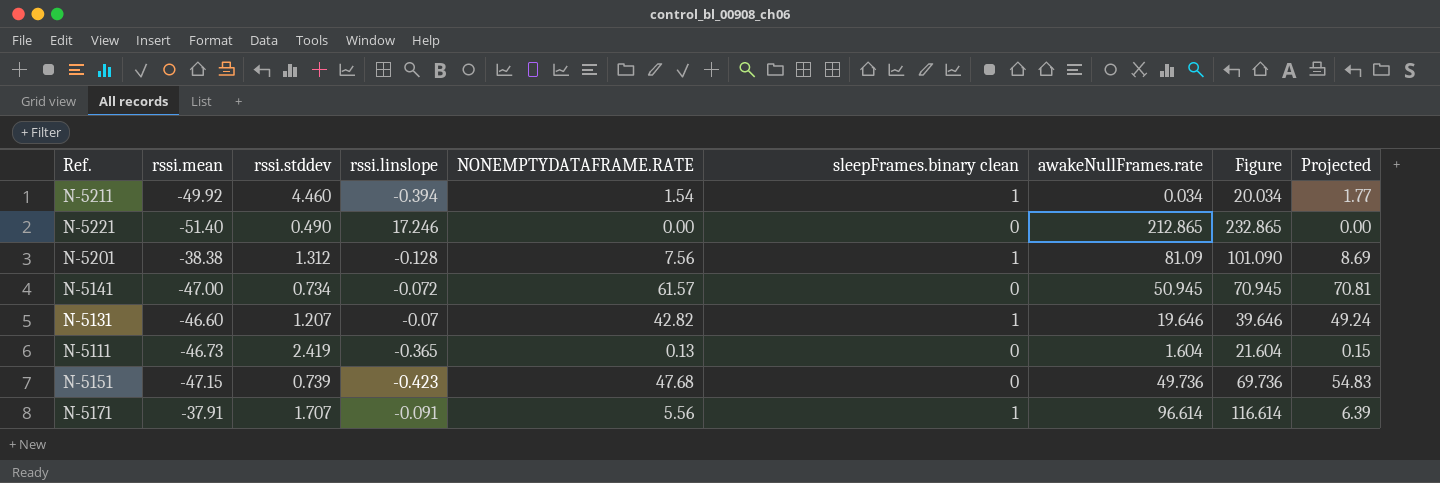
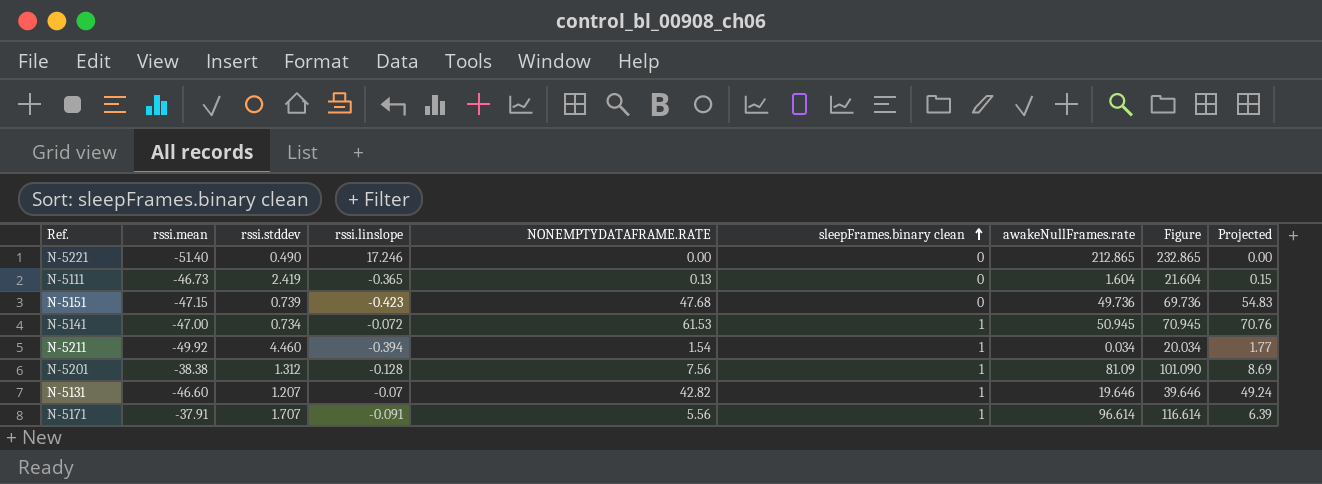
row order: none -> sleepFrames.binary clean ascending
N-5141 | NONEMPTYDATAFRAME.RATE: 61.57 -> 61.53
N-5141 | sleepFrames.binary clean: 0 -> 1
N-5141 | Projected: 70.81 -> 70.76

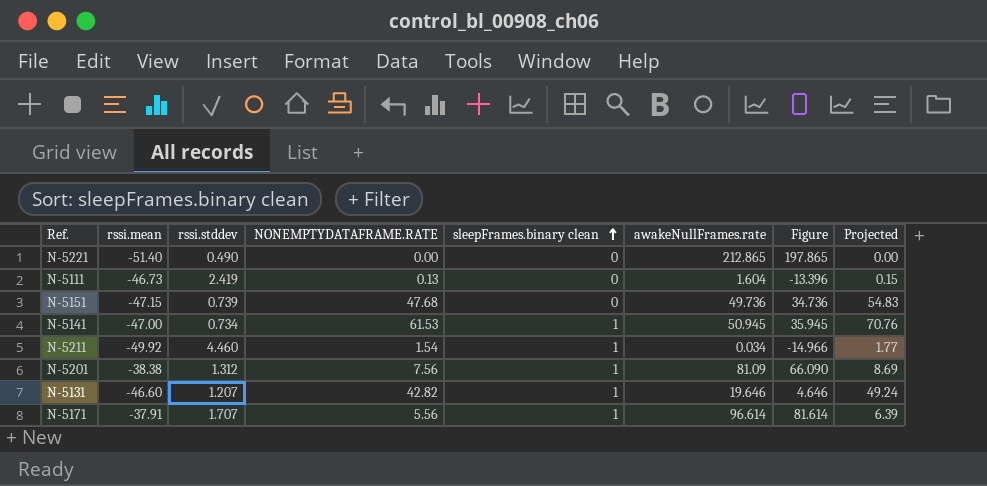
column rssi.linslope | position: 4 -> none
column Figure | formula: [awakeNullFrames.rate] + 20 -> [awakeNullFrames.rate] - 15

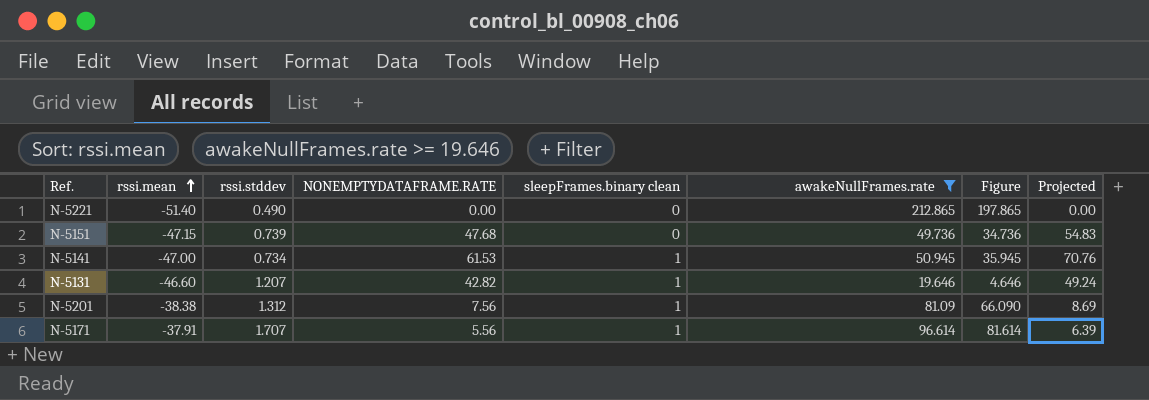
filter: none -> awakeNullFrames.rate >= 19.646
row order: sleepFrames.binary clean ascending -> rssi.mean ascending

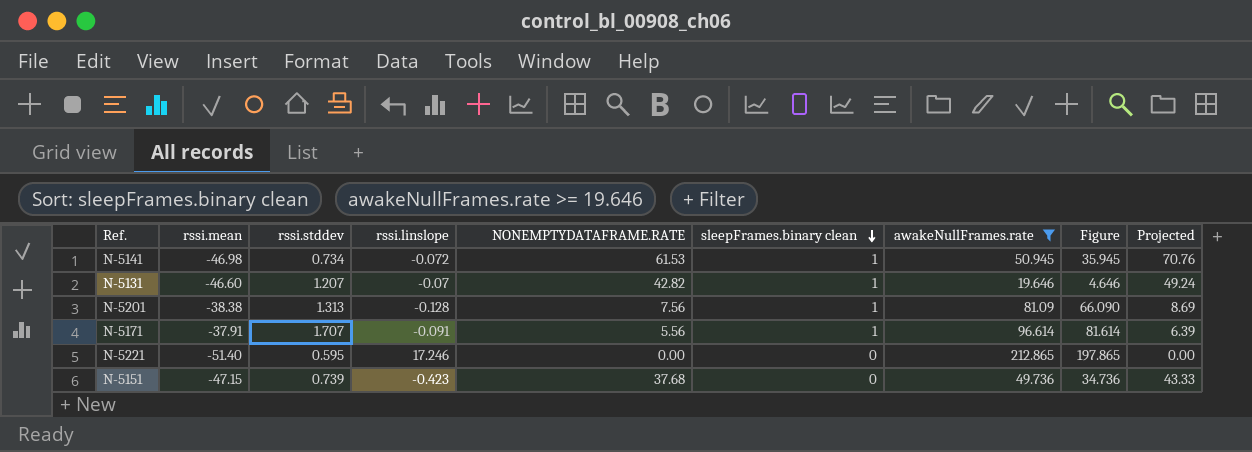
row order: rssi.mean ascending -> sleepFrames.binary clean descending
column rssi.linslope | position: none -> 4
N-5141 | rssi.mean: -47.00 -> -46.98
N-5201 | rssi.stddev: 1.312 -> 1.313
N-5221 | rssi.stddev: 0.490 -> 0.595
N-5151 | NONEMPTYDATAFRAME.RATE: 47.68 -> 37.68
N-5151 | Projected: 54.83 -> 43.33

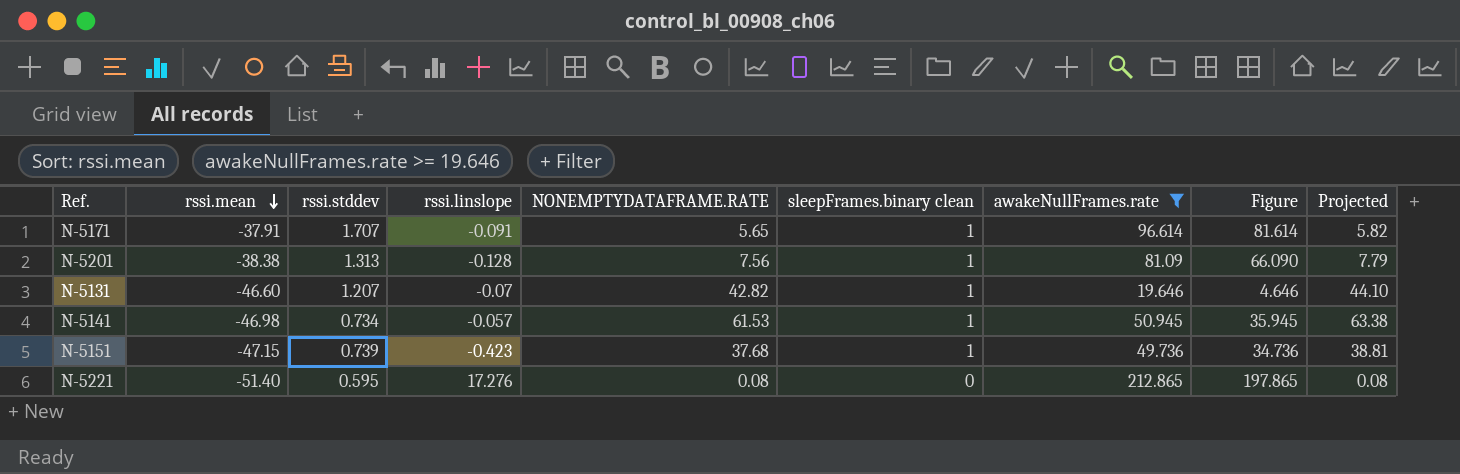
row order: sleepFrames.binary clean descending -> rssi.mean descending
column Projected | formula: [NONEMPTYDATAFRAME.RATE] * 1.15 -> [NONEMPTYDATAFRAME.RATE] * 1.03
N-5171 | NONEMPTYDATAFRAME.RATE: 5.56 -> 5.65
N-5141 | rssi.linslope: -0.072 -> -0.057
N-5151 | sleepFrames.binary clean: 0 -> 1
N-5221 | rssi.linslope: 17.246 -> 17.276
N-5221 | NONEMPTYDATAFRAME.RATE: 0.00 -> 0.08

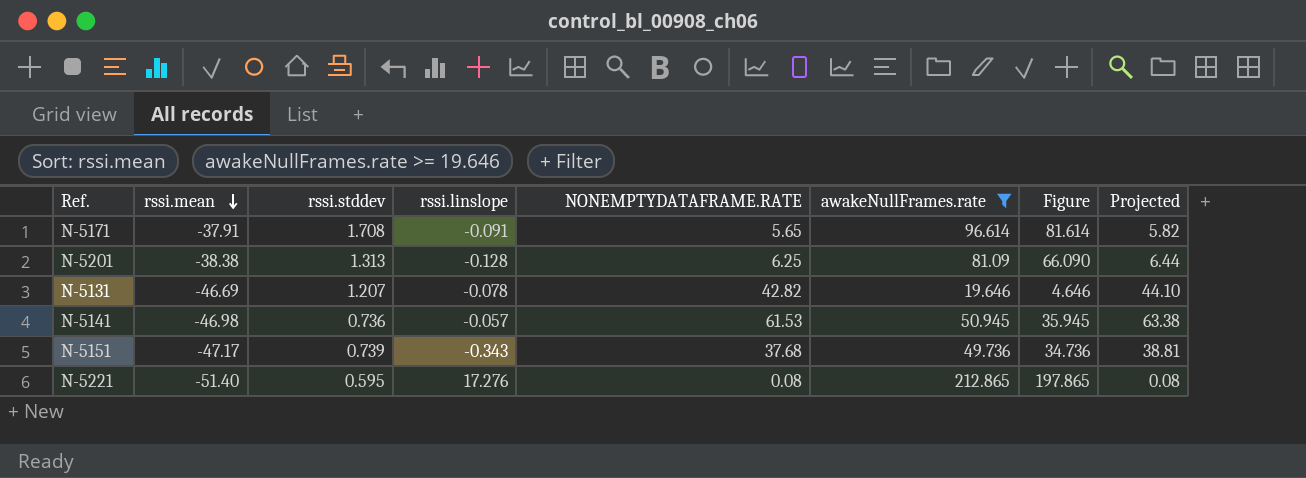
column sleepFrames.binary clean | position: 6 -> none
N-5171 | rssi.stddev: 1.707 -> 1.708
N-5201 | NONEMPTYDATAFRAME.RATE: 7.56 -> 6.25
N-5201 | Projected: 7.79 -> 6.44
N-5131 | rssi.mean: -46.60 -> -46.69
N-5131 | rssi.linslope: -0.07 -> -0.078
N-5141 | rssi.stddev: 0.734 -> 0.736
N-5151 | rssi.mean: -47.15 -> -47.17
N-5151 | rssi.linslope: -0.423 -> -0.343

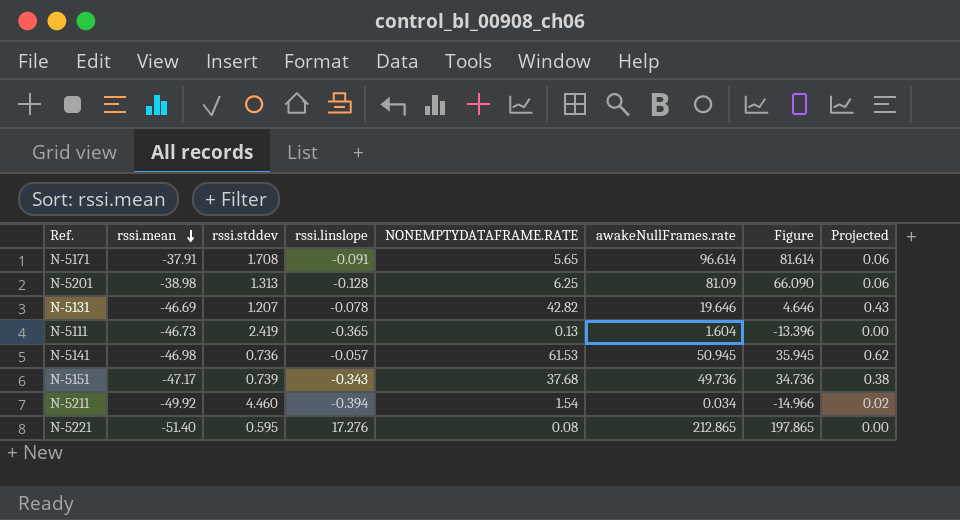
filter: awakeNullFrames.rate >= 19.646 -> none
column Projected | formula: [NONEMPTYDATAFRAME.RATE] * 1.03 -> [NONEMPTYDATAFRAME.RATE] * 0.01
N-5201 | rssi.mean: -38.38 -> -38.98

